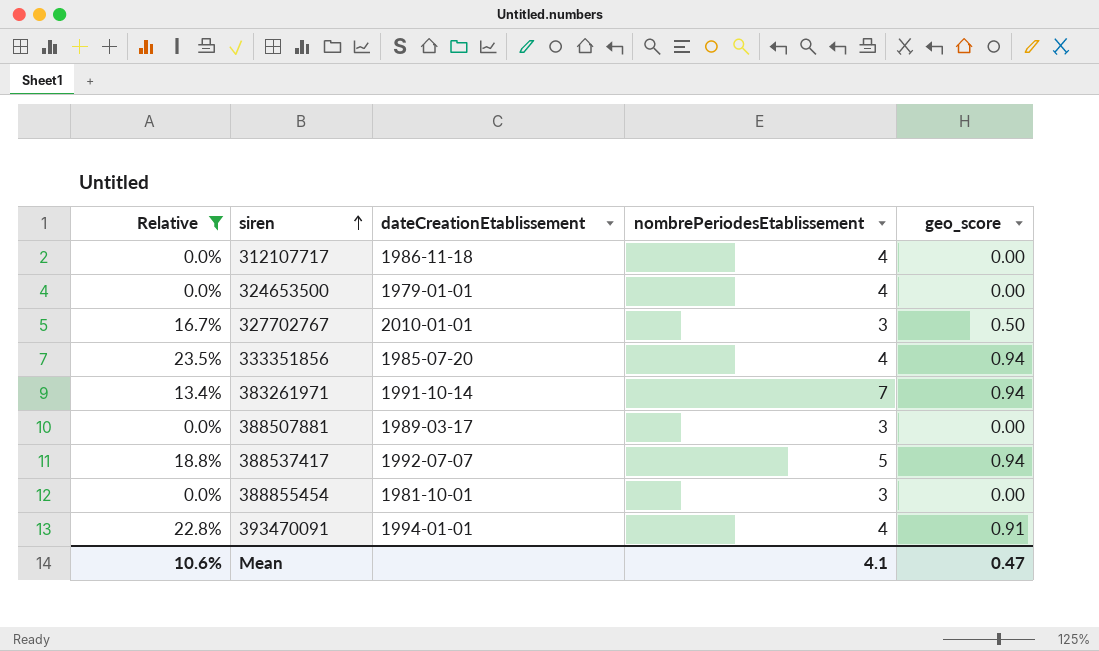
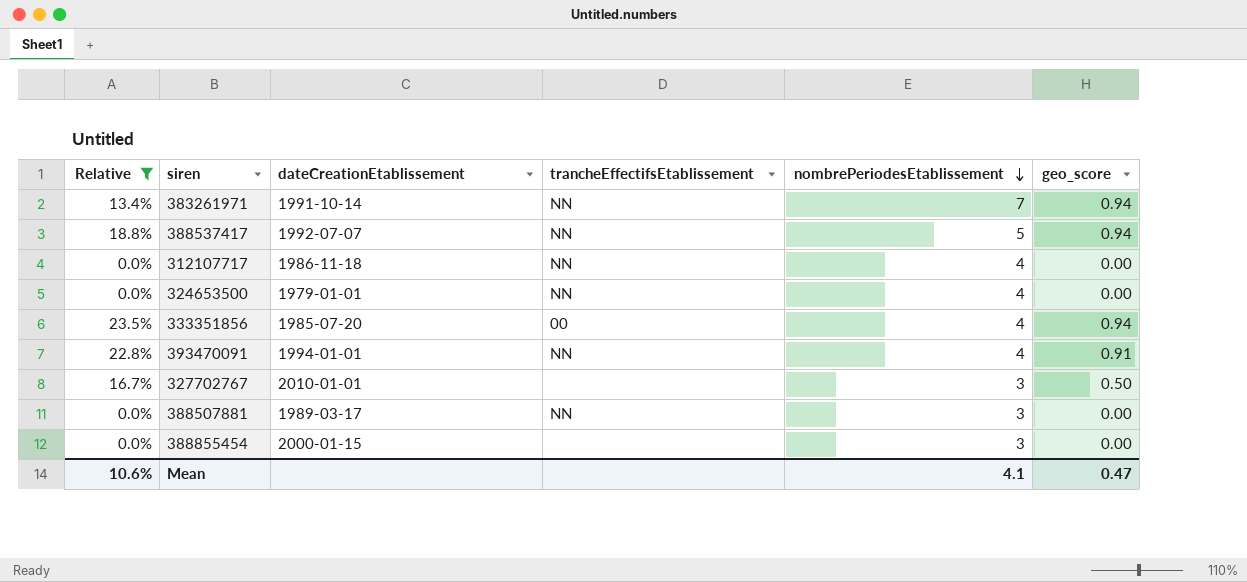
row order: siren ascending -> nombrePeriodesEtablissement descending
column trancheEffectifsEtablissement | position: none -> 4
388855454 | dateCreationEtablissement: 1981-10-01 -> 2000-01-15

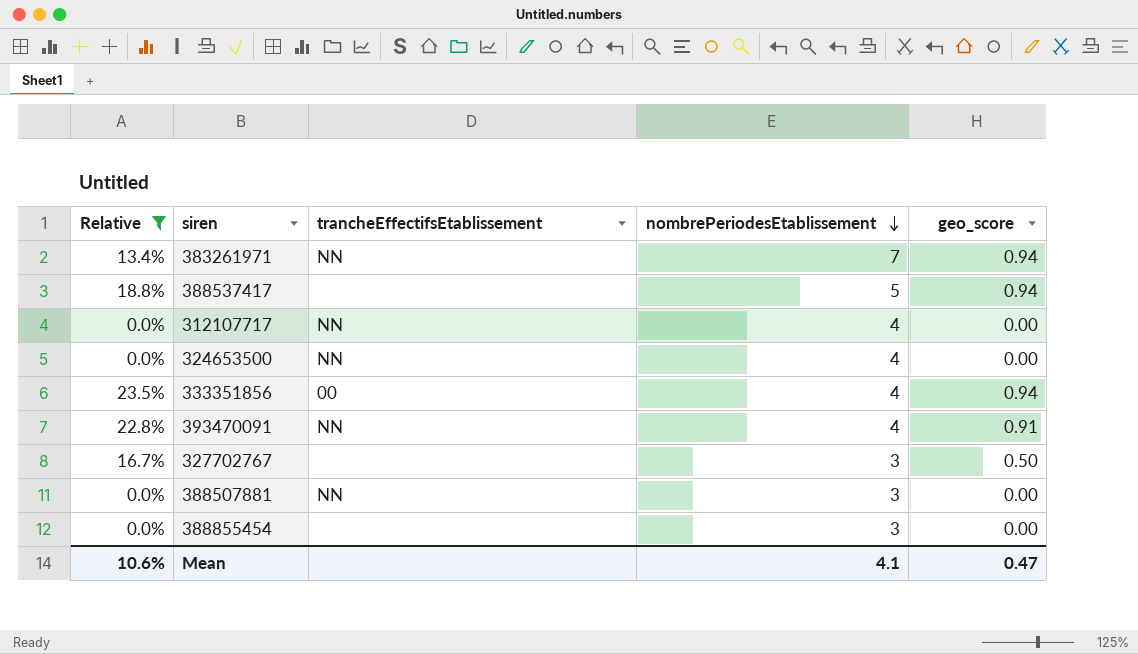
column dateCreationEtablissement | position: 3 -> none
388537417 | trancheEffectifsEtablissement: NN -> none

